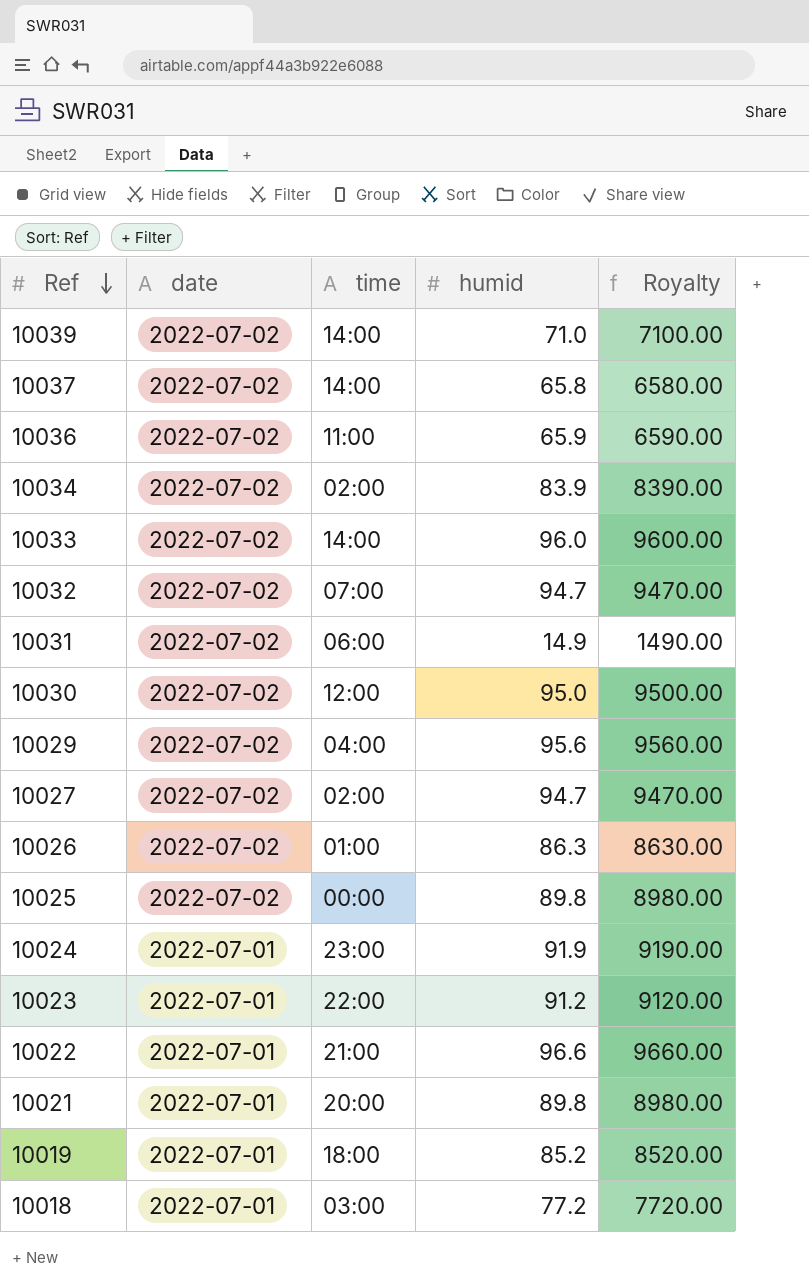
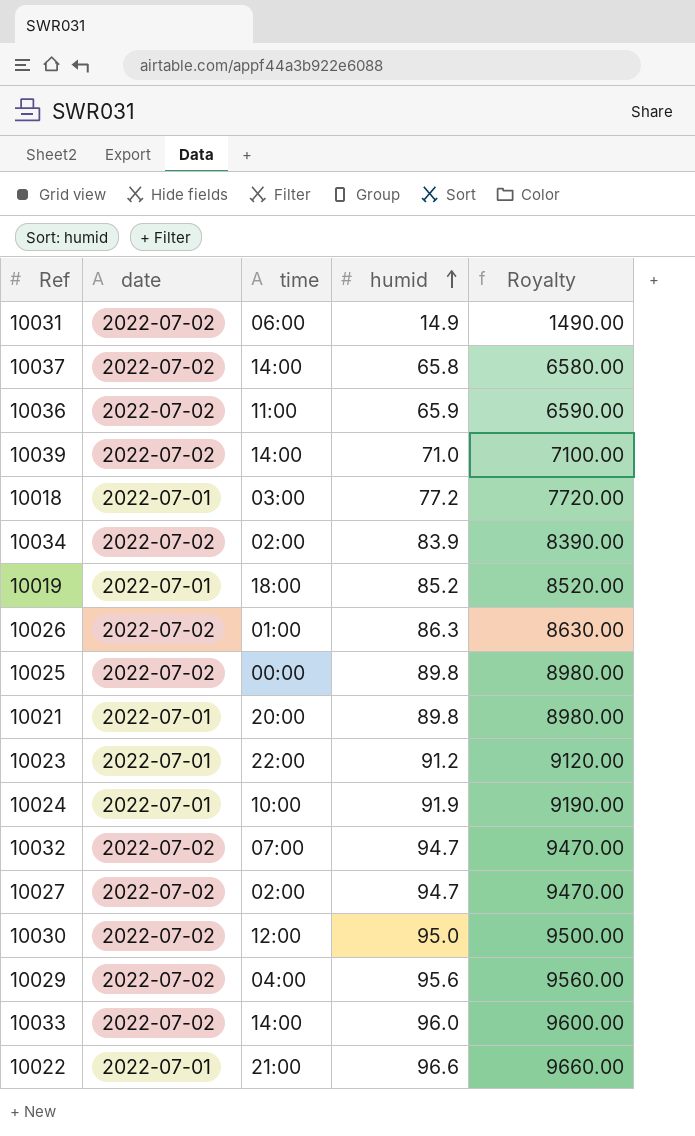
row order: Ref descending -> humid ascending
10024 | time: 23:00 -> 10:00

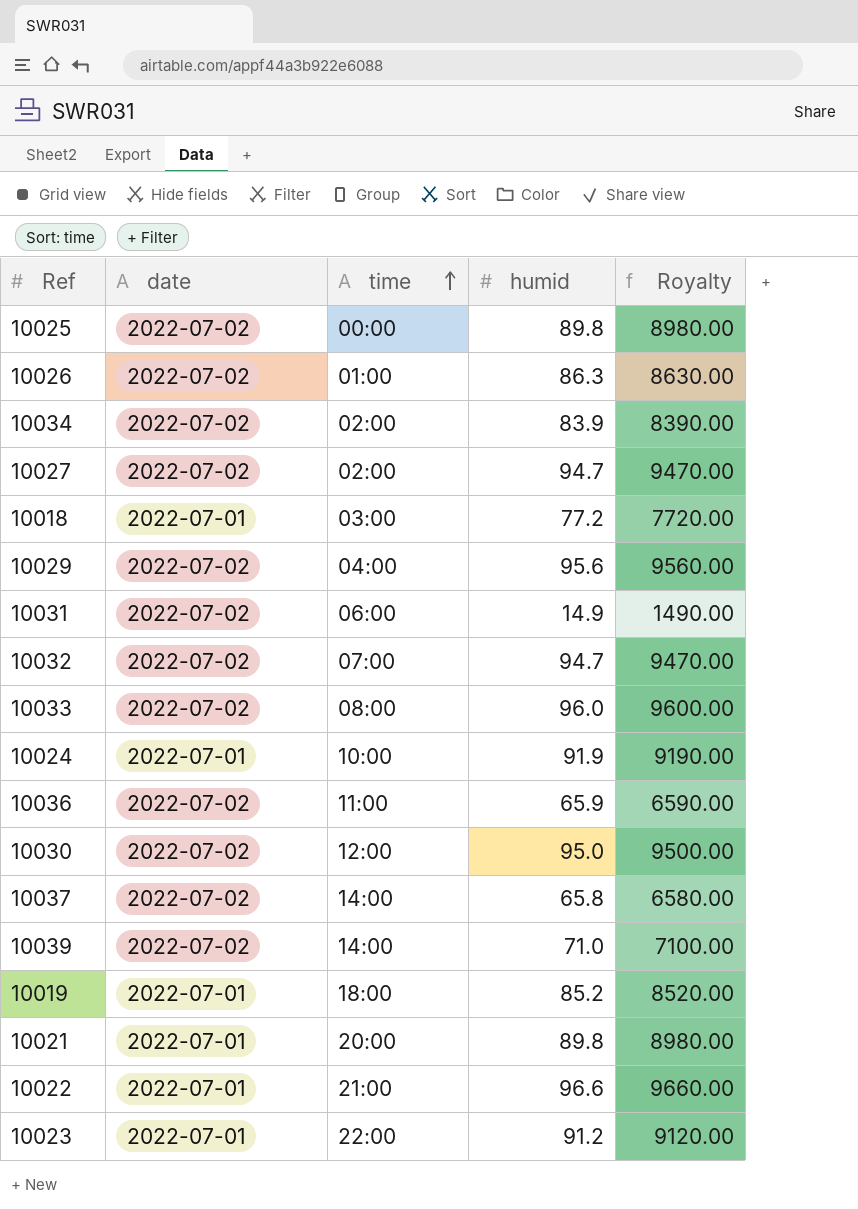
row order: humid ascending -> time ascending
10033 | time: 14:00 -> 08:00

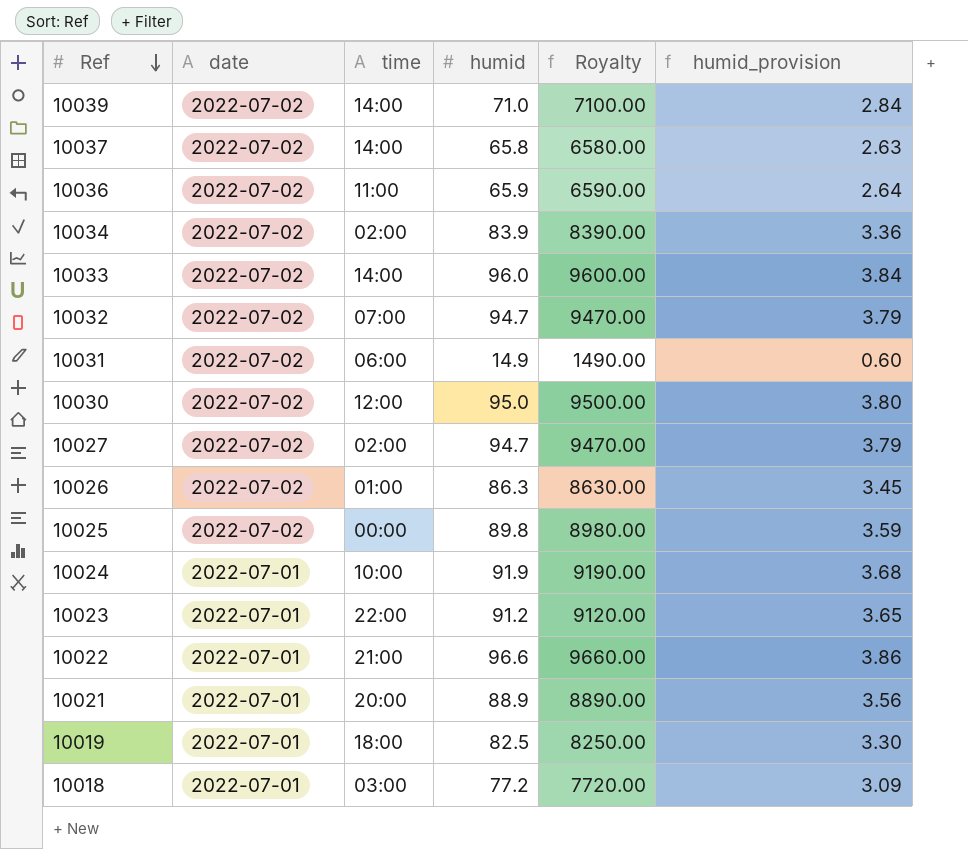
row order: time ascending -> Ref descending
column humid_provision | formula: none -> [humid] * 0.04
row 10029: 2022-07-02 | 04:00 | 95.6 | 9560.00 -> none
10033 | time: 08:00 -> 14:00
10021 | humid: 89.8 -> 88.9
10021 | Royalty: 8980.00 -> 8890.00
10019 | humid: 85.2 -> 82.5
10019 | Royalty: 8520.00 -> 8250.00

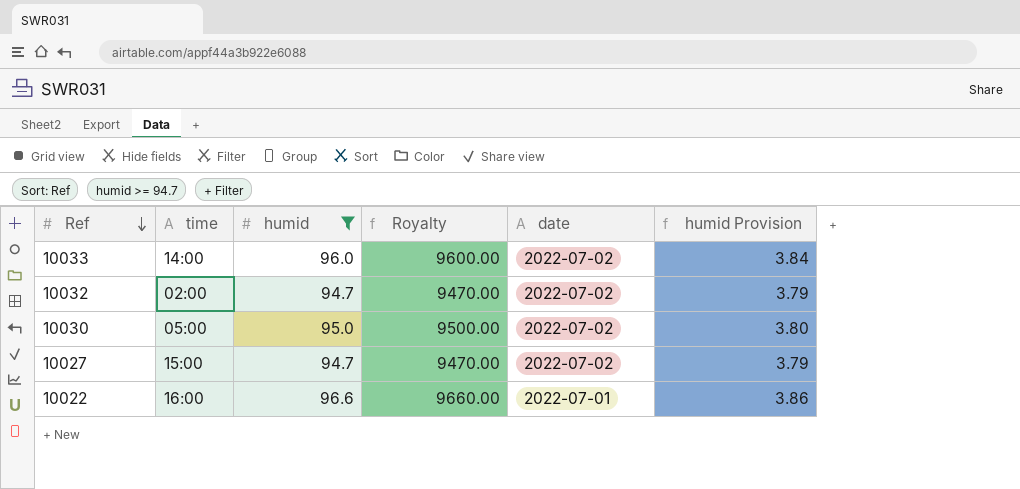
filter: none -> humid >= 94.7
column date | position: 2 -> 5
column name: humid_provision -> humid Provision
10032 | time: 07:00 -> 02:00
10030 | time: 12:00 -> 05:00
10027 | time: 02:00 -> 15:00
10022 | time: 21:00 -> 16:00

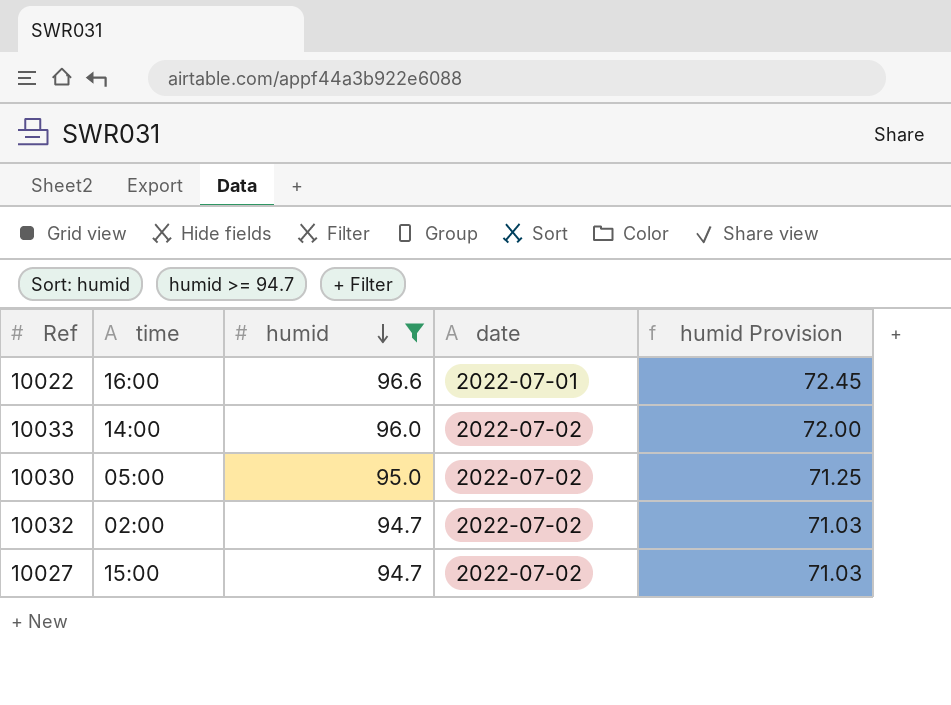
row order: Ref descending -> humid descending
column Royalty | formula: [humid] * 100 -> none
column humid Provision | formula: [humid] * 0.04 -> [humid] * 0.75

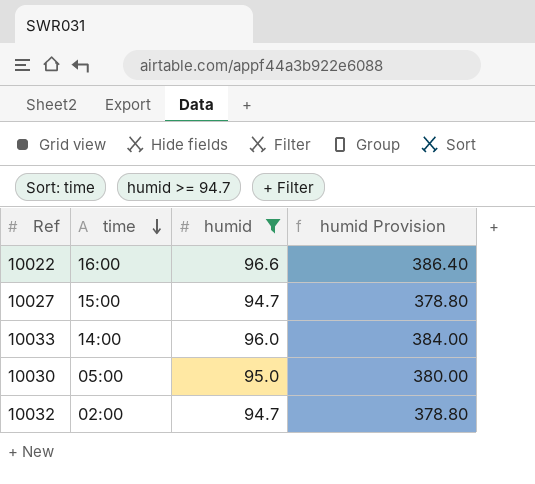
row order: humid descending -> time descending
column date | position: 4 -> none
column humid Provision | formula: [humid] * 0.75 -> [humid] * 4

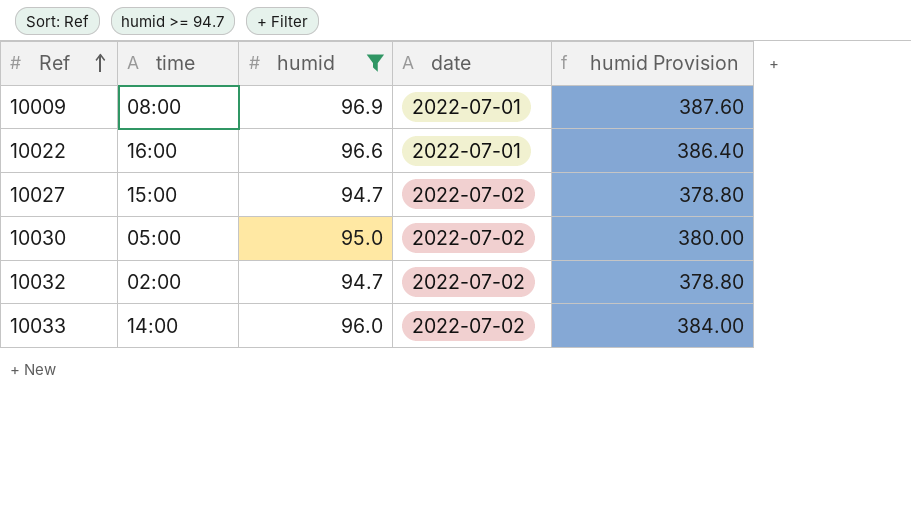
row order: time descending -> Ref ascending
column date | position: none -> 4
row 10009: none -> 08:00 | 96.9 | 2022-07-01 | 387.60

